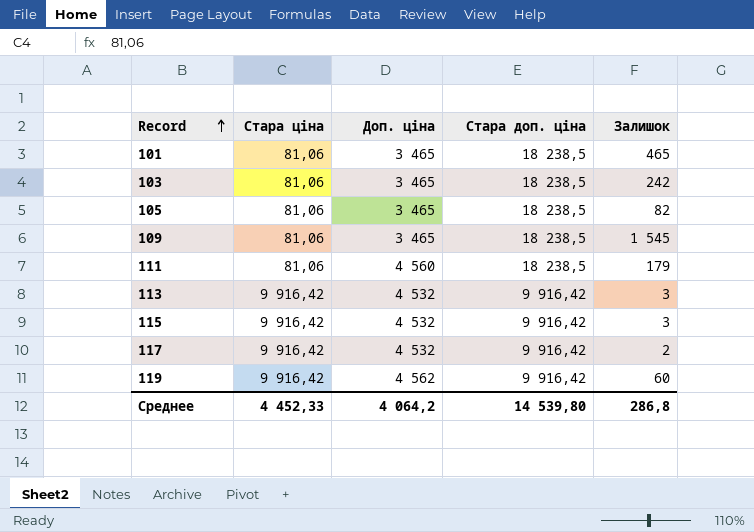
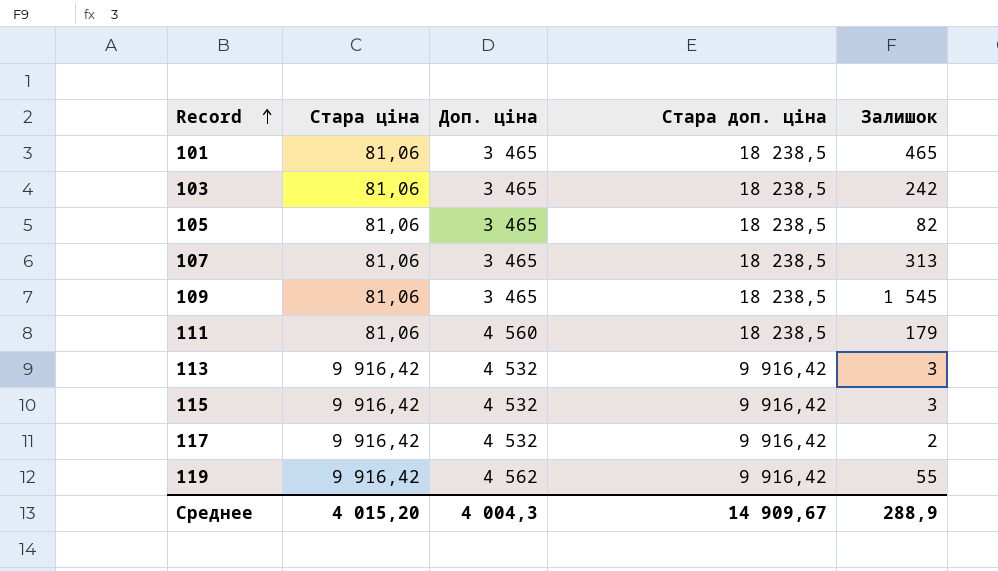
row 107: none -> 81,06 | 3 465 | 18 238,5 | 313
119 | Залишок: 60 -> 55
Среднее | Стара ціна: 4 452,33 -> 4 015,20
Среднее | Доп. ціна: 4 064,2 -> 4 004,3
Среднее | Стара доп. ціна: 14 539,80 -> 14 909,67
Среднее | Залишок: 286,8 -> 288,9

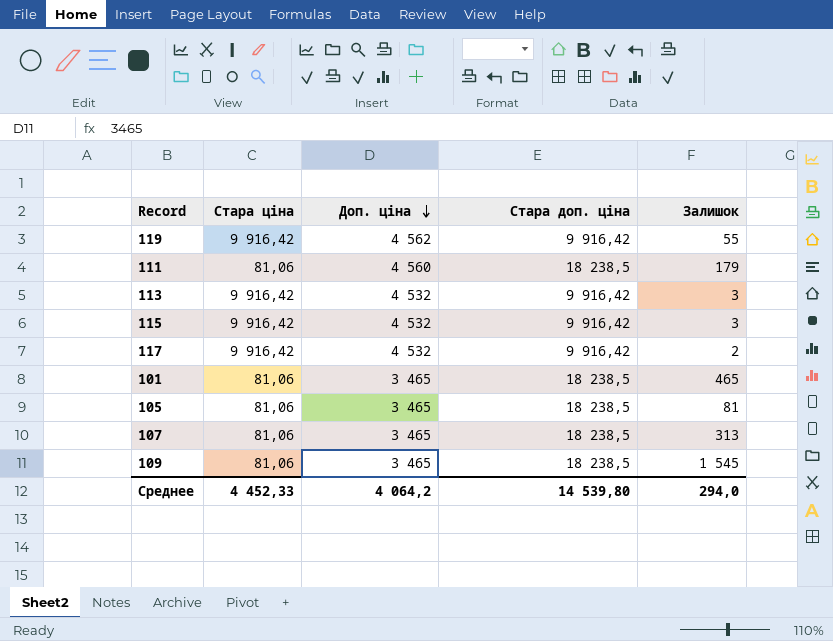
row order: Record ascending -> Доп. ціна descending
row 103: 81,06 | 3 465 | 18 238,5 | 242 -> none
105 | Залишок: 82 -> 81
Среднее | Стара ціна: 4 015,20 -> 4 452,33
Среднее | Доп. ціна: 4 004,3 -> 4 064,2
Среднее | Стара доп. ціна: 14 909,67 -> 14 539,80
Среднее | Залишок: 288,9 -> 294,0

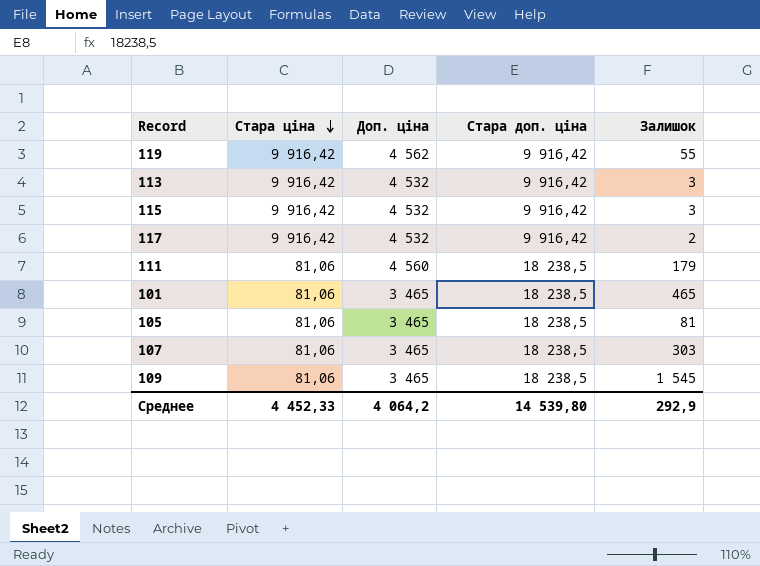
row order: Доп. ціна descending -> Стара ціна descending
107 | Залишок: 313 -> 303
Среднее | Залишок: 294,0 -> 292,9

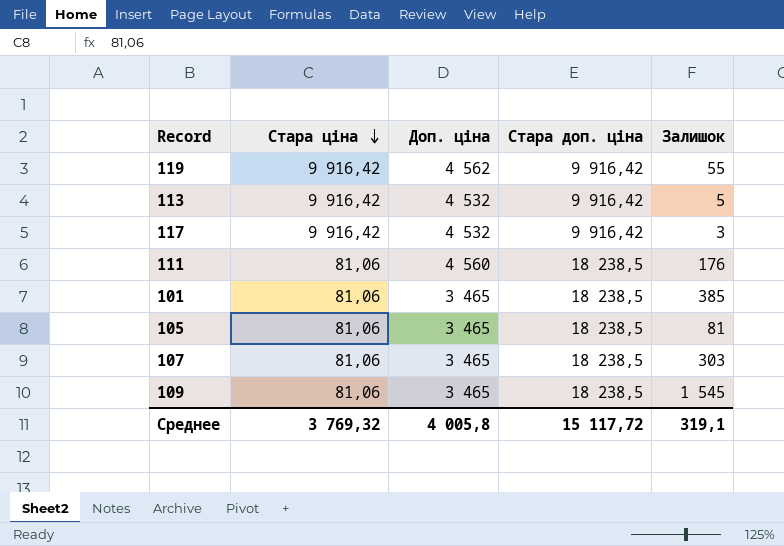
row 115: 9 916,42 | 4 532 | 9 916,42 | 3 -> none
113 | Залишок: 3 -> 5
117 | Залишок: 2 -> 3
111 | Залишок: 179 -> 176
101 | Залишок: 465 -> 385
Среднее | Стара ціна: 4 452,33 -> 3 769,32
Среднее | Доп. ціна: 4 064,2 -> 4 005,8
Среднее | Стара доп. ціна: 14 539,80 -> 15 117,72
Среднее | Залишок: 292,9 -> 319,1

